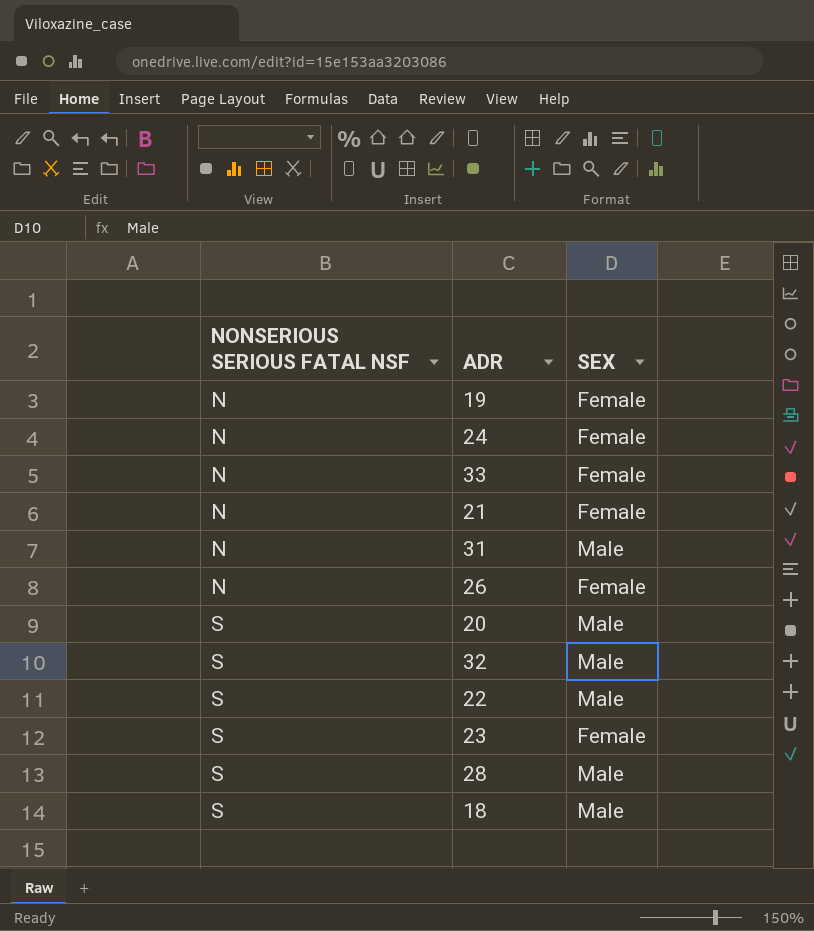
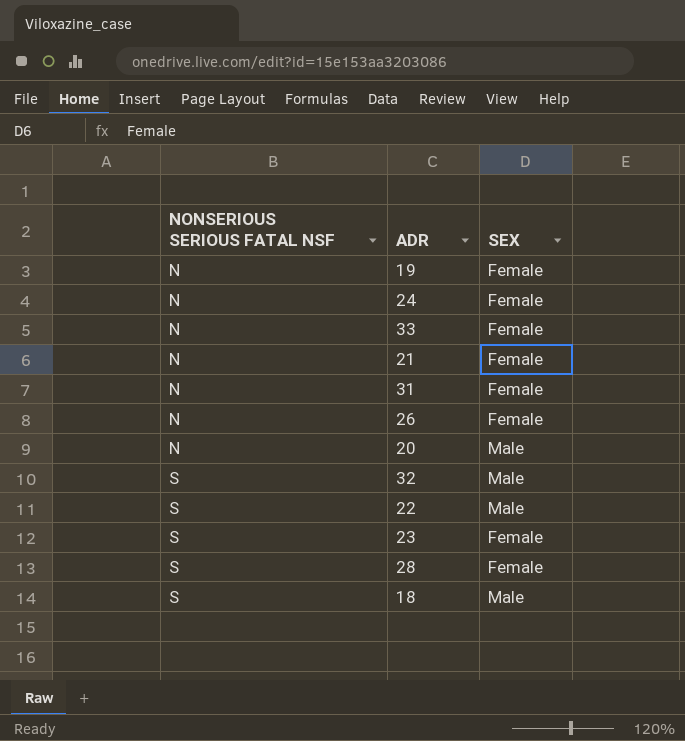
31 | SEX: Male -> Female
20 | NONSERIOUS SERIOUS FATAL NSF: S -> N
28 | SEX: Male -> Female

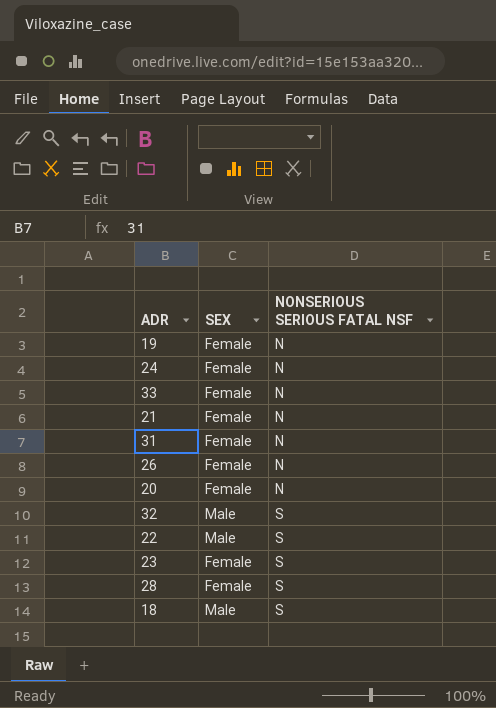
column NONSERIOUS SERIOUS FATAL NSF | position: 1 -> 3
20 | SEX: Male -> Female

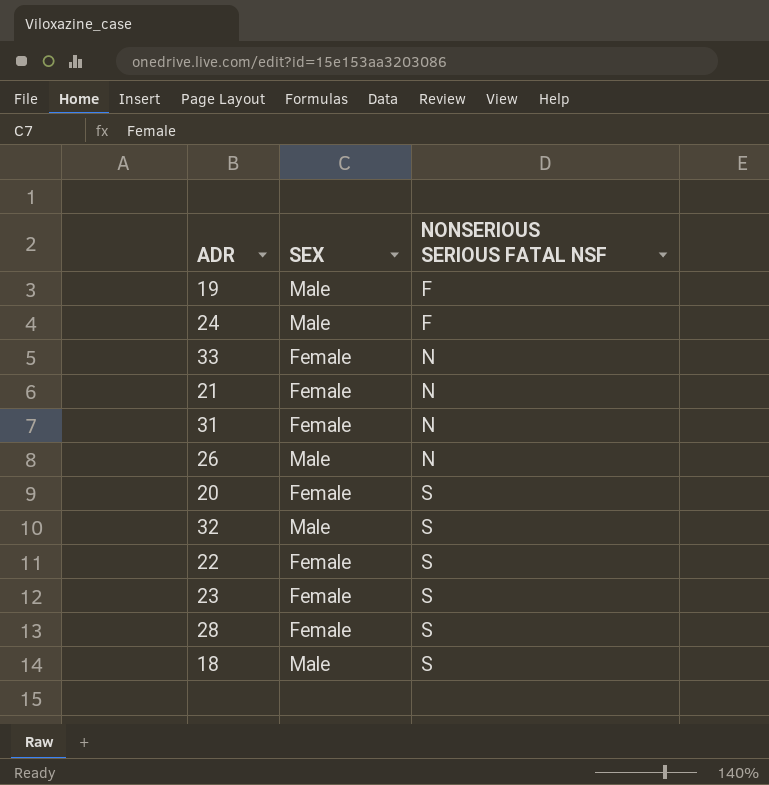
19 | SEX: Female -> Male
19 | NONSERIOUS SERIOUS FATAL NSF: N -> F
24 | SEX: Female -> Male
24 | NONSERIOUS SERIOUS FATAL NSF: N -> F
26 | SEX: Female -> Male
20 | NONSERIOUS SERIOUS FATAL NSF: N -> S
22 | SEX: Male -> Female

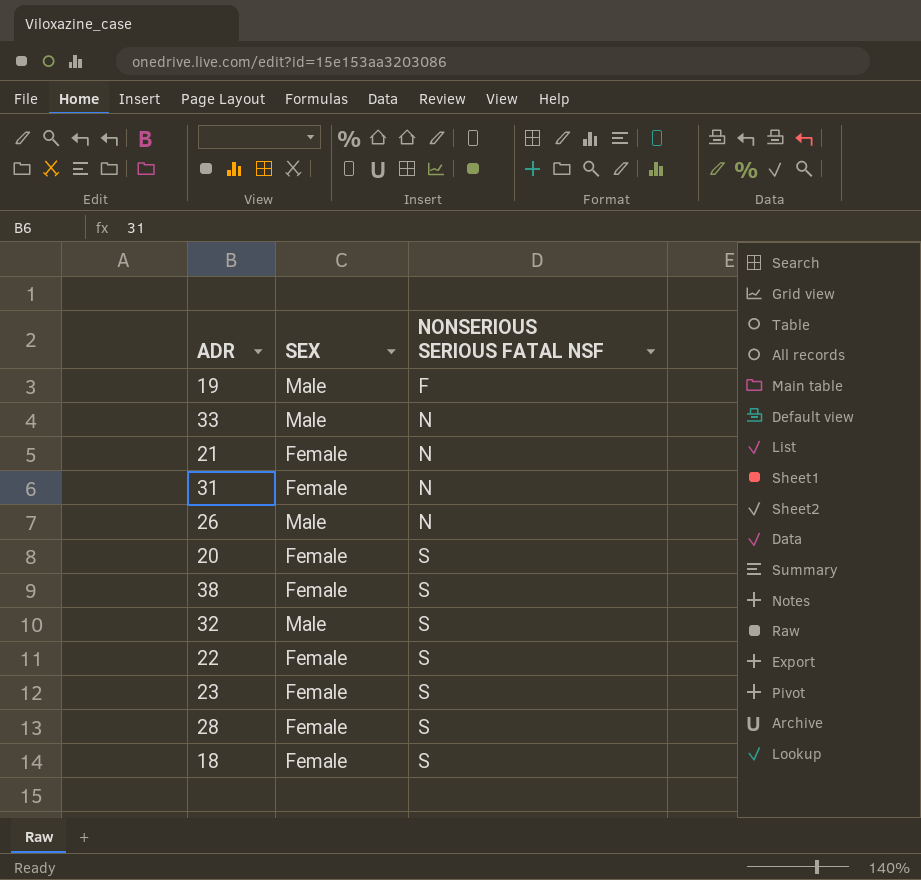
row 24: Male | F -> none
33 | SEX: Female -> Male
row 38: none -> Female | S
18 | SEX: Male -> Female

